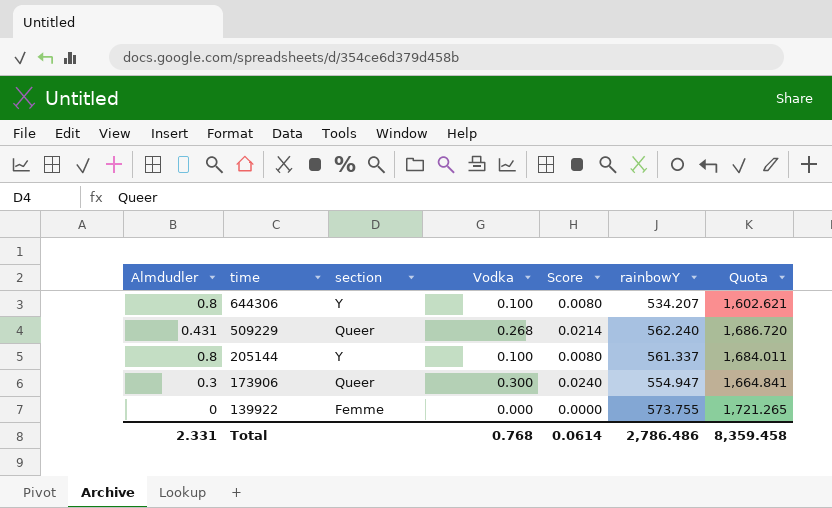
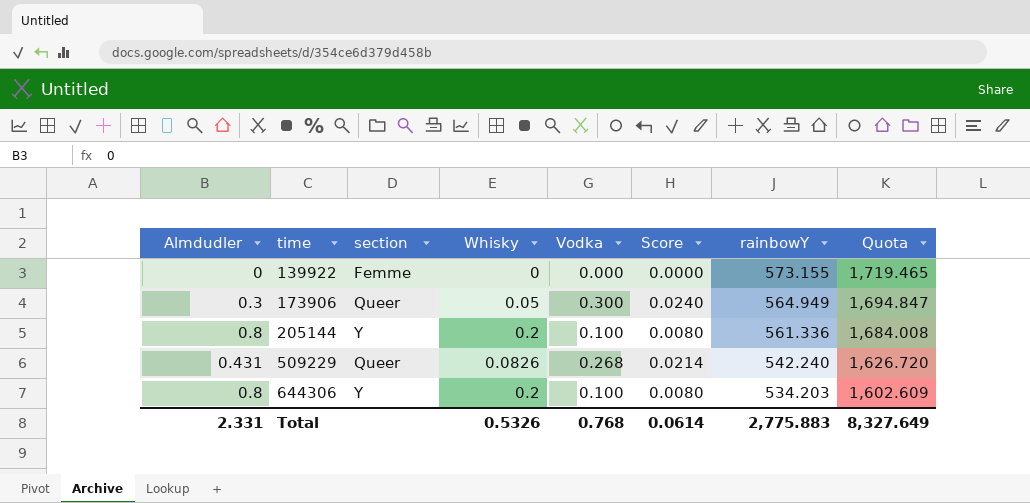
row order: time descending -> time ascending
column Whisky | position: none -> 4
139922 | rainbowY: 573.755 -> 573.155
139922 | Quota: 1,721.265 -> 1,719.465
173906 | rainbowY: 554.947 -> 564.949
173906 | Quota: 1,664.841 -> 1,694.847
205144 | rainbowY: 561.337 -> 561.336
205144 | Quota: 1,684.011 -> 1,684.008
509229 | rainbowY: 562.240 -> 542.240
509229 | Quota: 1,686.720 -> 1,626.720
644306 | rainbowY: 534.207 -> 534.203
644306 | Quota: 1,602.621 -> 1,602.609
Total | rainbowY: 2,786.486 -> 2,775.883
Total | Quota: 8,359.458 -> 8,327.649

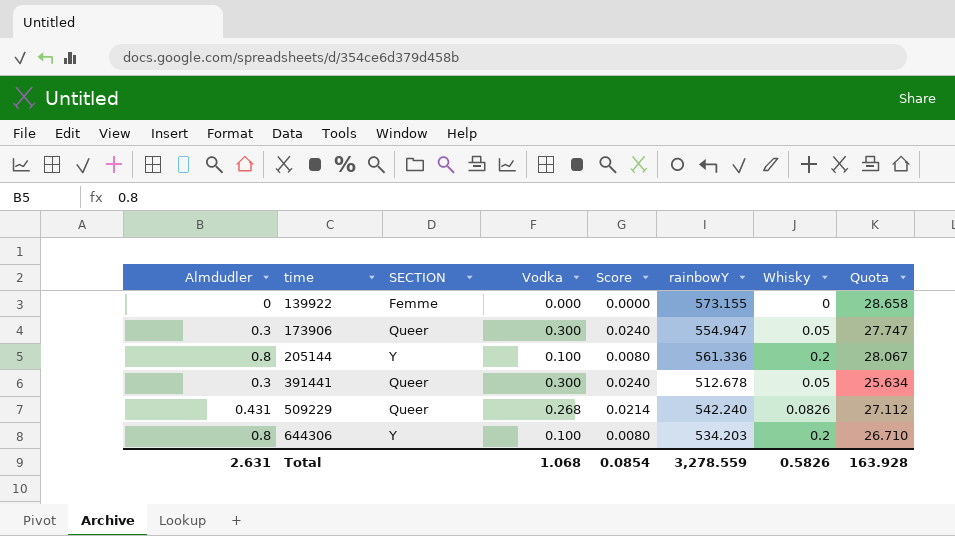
column name: section -> SECTION
column Whisky | position: 4 -> 7
column Quota | formula: [rainbowY] * 3 -> [rainbowY] * 0.05
173906 | rainbowY: 564.949 -> 554.947
row 391441: none -> 0.3 | Queer | 0.300 | 0.0240 | 512.678 | 0.05 | 25.634
Total | Almdudler: 2.331 -> 2.631
Total | Vodka: 0.768 -> 1.068
Total | Score: 0.0614 -> 0.0854
Total | rainbowY: 2,775.883 -> 3,278.559
Total | Whisky: 0.5326 -> 0.5826
Total | Quota: 8,327.649 -> 163.928

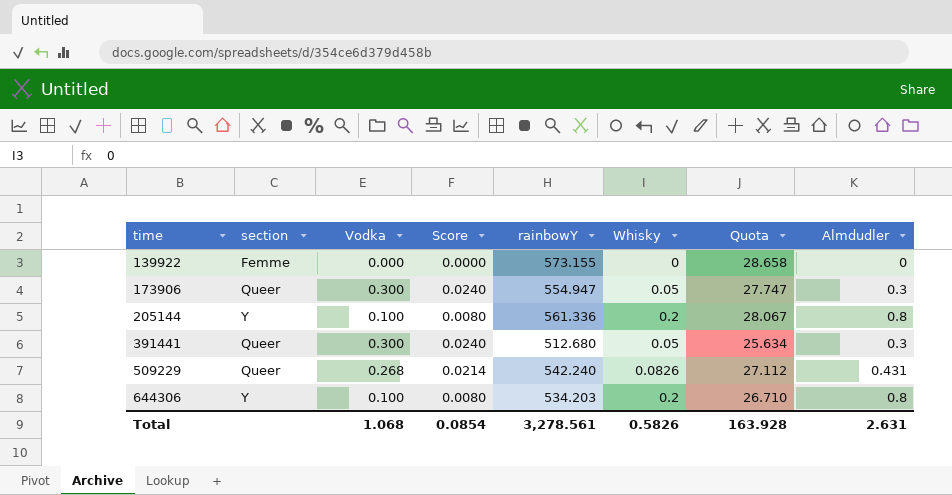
column name: SECTION -> section
column Almdudler | position: 1 -> 8
391441 | rainbowY: 512.678 -> 512.680
Total | rainbowY: 3,278.559 -> 3,278.561

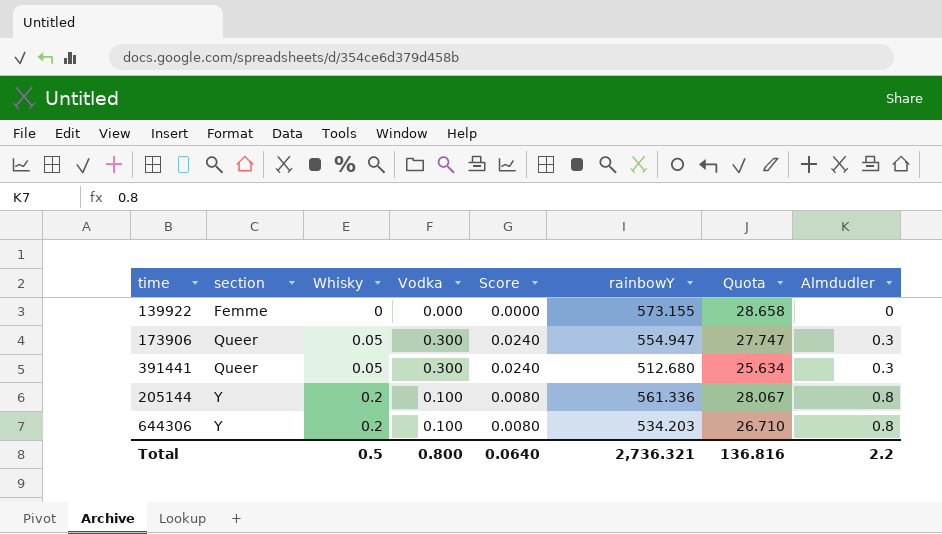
row order: time ascending -> section ascending
column Whisky | position: 6 -> 3
row 509229: Queer | 0.268 | 0.0214 | 542.240 | 0.0826 | 27.112 | 0.431 -> none
Total | Whisky: 0.5826 -> 0.5
Total | Vodka: 1.068 -> 0.800
Total | Score: 0.0854 -> 0.0640
Total | rainbowY: 3,278.561 -> 2,736.321
Total | Quota: 163.928 -> 136.816
Total | Almdudler: 2.631 -> 2.2

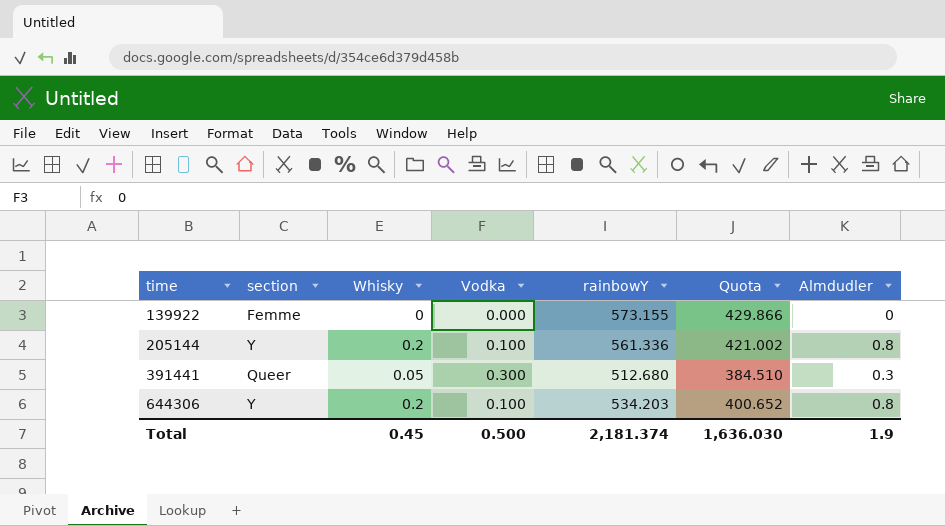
row order: section ascending -> time ascending
column Score | formula: [Vodka] * 0.08 -> none
column Quota | formula: [rainbowY] * 0.05 -> [rainbowY] * 0.75
row 173906: Queer | 0.05 | 0.300 | 0.0240 | 554.947 | 27.747 | 0.3 -> none
Total | Whisky: 0.5 -> 0.45
Total | Vodka: 0.800 -> 0.500
Total | rainbowY: 2,736.321 -> 2,181.374
Total | Quota: 136.816 -> 1,636.030
Total | Almdudler: 2.2 -> 1.9

